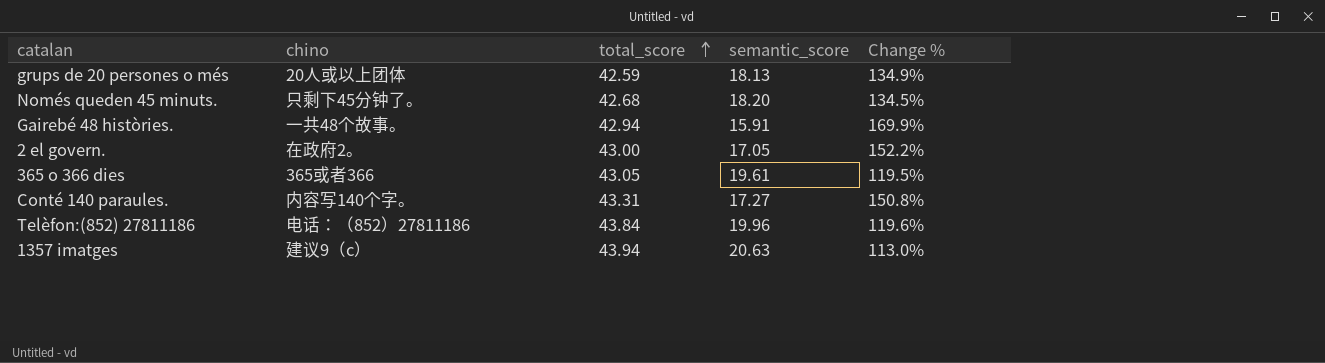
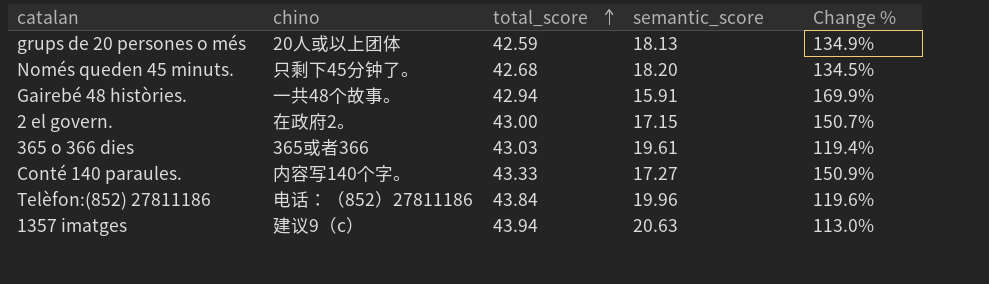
2 el govern. | semantic_score: 17.05 -> 17.15
2 el govern. | Change %: 152.2% -> 150.7%
365 o 366 dies | total_score: 43.05 -> 43.03
365 o 366 dies | Change %: 119.5% -> 119.4%
Conté 140 paraules. | total_score: 43.31 -> 43.33
Conté 140 paraules. | Change %: 150.8% -> 150.9%

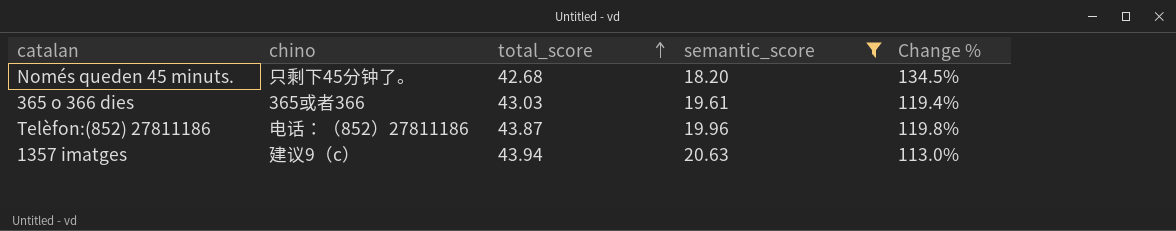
filter: none -> semantic_score >= 18.20
Telèfon:(852) 27811186 | total_score: 43.84 -> 43.87
Telèfon:(852) 27811186 | Change %: 119.6% -> 119.8%

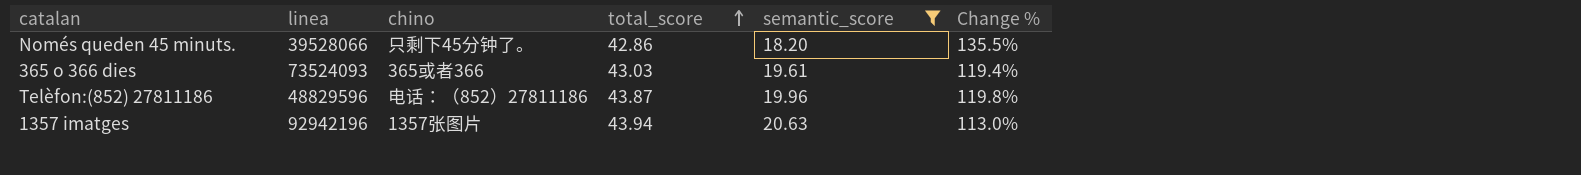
column linea | position: none -> 2
Només queden 45 minuts. | total_score: 42.68 -> 42.86
Només queden 45 minuts. | Change %: 134.5% -> 135.5%
1357 imatges | chino: 建议9（c） -> 1357张图片

